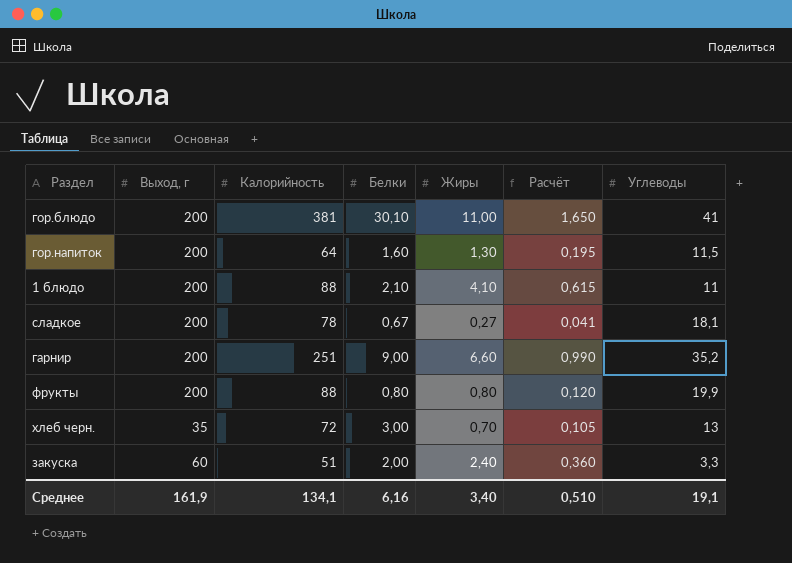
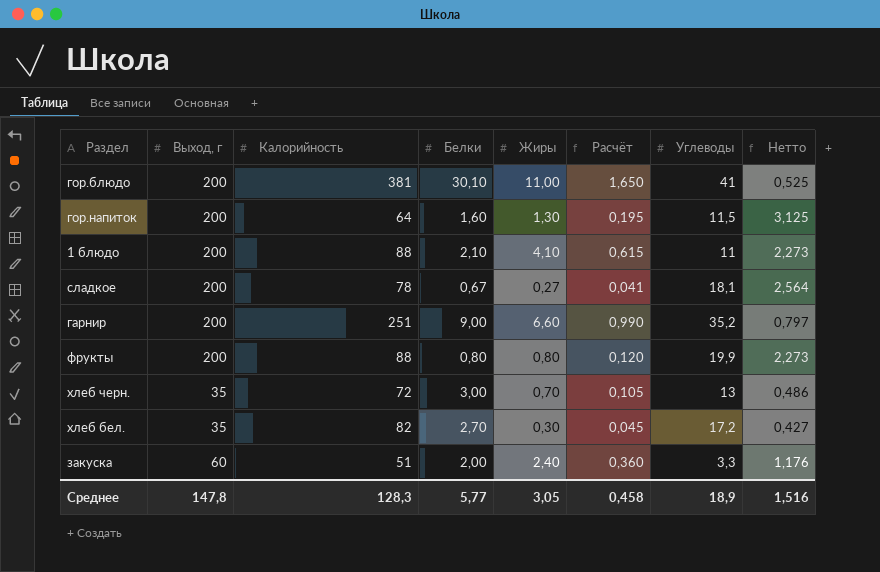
column Нетто | formula: none -> [Выход, г] / [Калорийность]
row хлеб бел.: none -> 35 | 82 | 2,70 | 0,30 | 0,045 | 17,2 | 0,427
Среднее | Выход, г: 161,9 -> 147,8
Среднее | Калорийность: 134,1 -> 128,3
Среднее | Белки: 6,16 -> 5,77
Среднее | Жиры: 3,40 -> 3,05
Среднее | Расчёт: 0,510 -> 0,458
Среднее | Углеводы: 19,1 -> 18,9

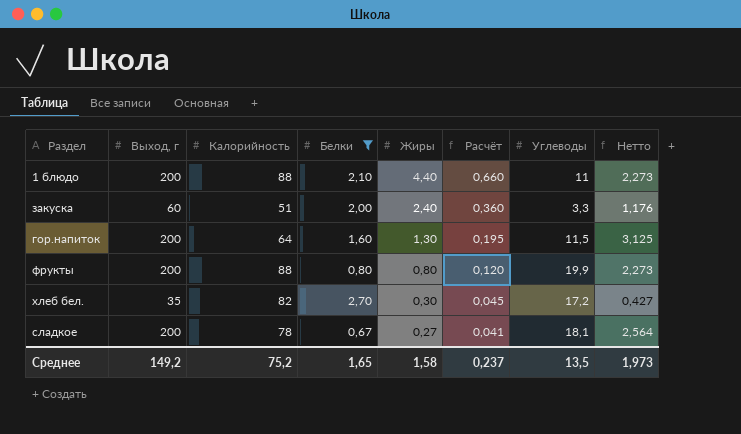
filter: none -> Белки <= 2,70
row order: none -> Жиры descending
1 блюдо | Жиры: 4,10 -> 4,40
1 блюдо | Расчёт: 0,615 -> 0,660
Среднее | Выход, г: 147,8 -> 149,2
Среднее | Калорийность: 128,3 -> 75,2
Среднее | Белки: 5,77 -> 1,65
Среднее | Жиры: 3,05 -> 1,58
Среднее | Расчёт: 0,458 -> 0,237
Среднее | Углеводы: 18,9 -> 13,5
Среднее | Нетто: 1,516 -> 1,973

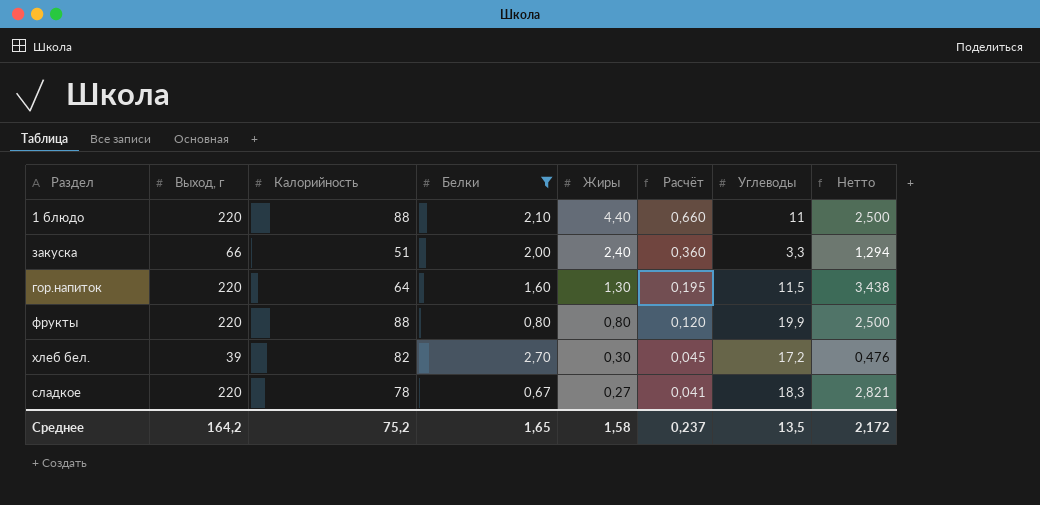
1 блюдо | Выход, г: 200 -> 220
1 блюдо | Нетто: 2,273 -> 2,500
закуска | Выход, г: 60 -> 66
закуска | Нетто: 1,176 -> 1,294
гор.напиток | Выход, г: 200 -> 220
гор.напиток | Нетто: 3,125 -> 3,438
фрукты | Выход, г: 200 -> 220
фрукты | Нетто: 2,273 -> 2,500
хлеб бел. | Выход, г: 35 -> 39
хлеб бел. | Нетто: 0,427 -> 0,476
сладкое | Выход, г: 200 -> 220
сладкое | Углеводы: 18,1 -> 18,3
сладкое | Нетто: 2,564 -> 2,821
Среднее | Выход, г: 149,2 -> 164,2
Среднее | Нетто: 1,973 -> 2,172

